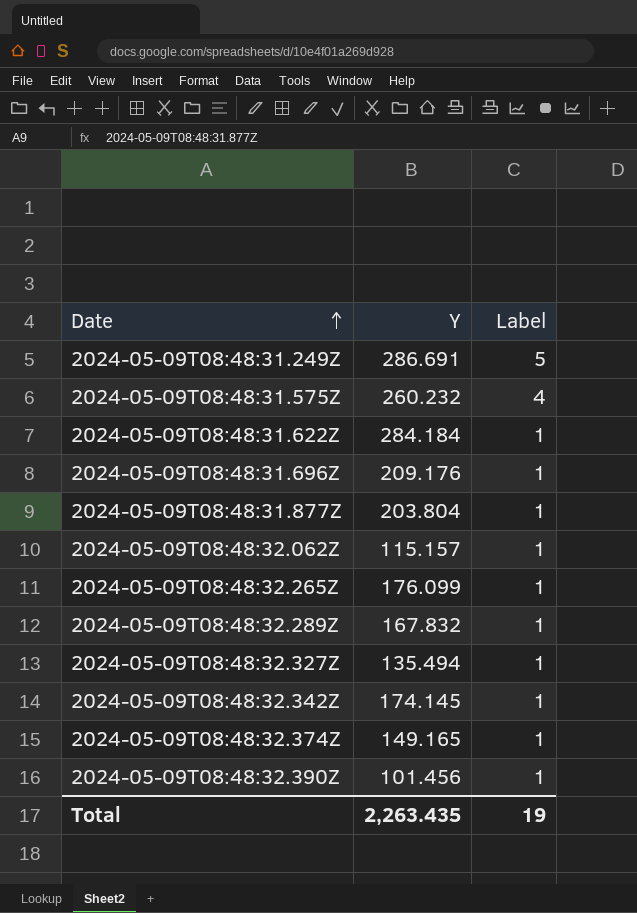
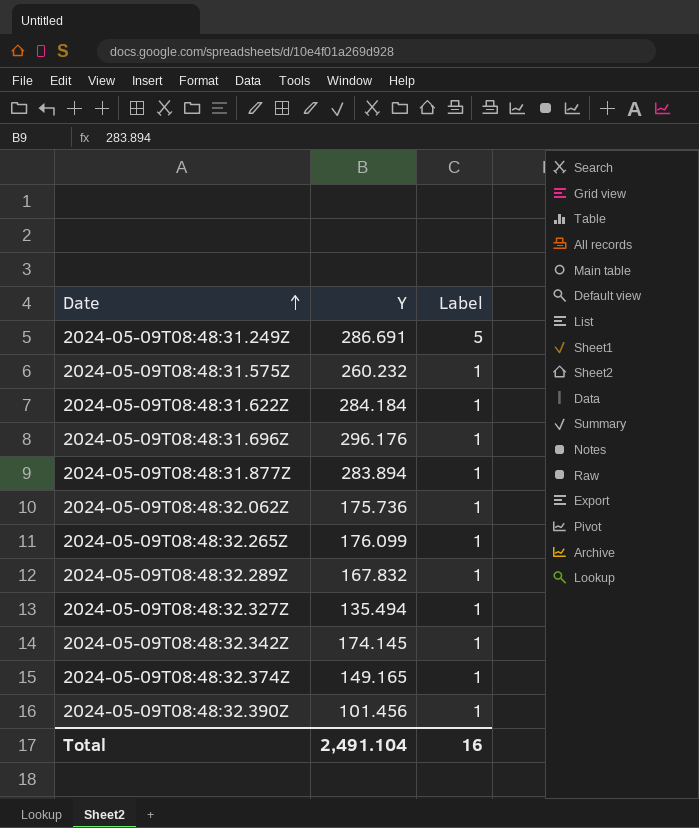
2024-05-09T08:48:31.575Z | Label: 4 -> 1
2024-05-09T08:48:31.696Z | Y: 209.176 -> 296.176
2024-05-09T08:48:31.877Z | Y: 203.804 -> 283.894
2024-05-09T08:48:32.062Z | Y: 115.157 -> 175.736
Total | Y: 2,263.435 -> 2,491.104
Total | Label: 19 -> 16

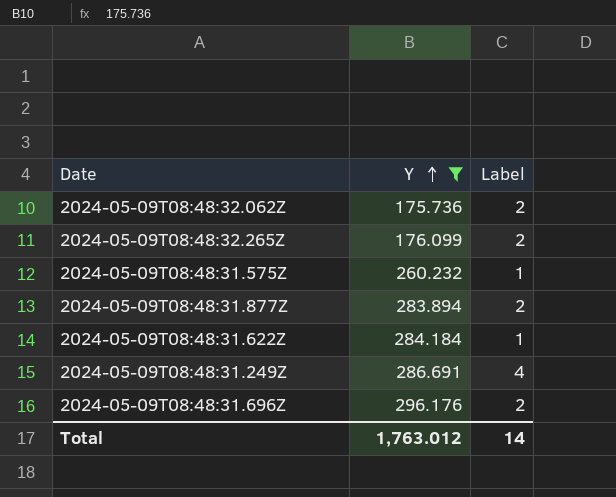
filter: none -> Y >= 175.736
row order: Date ascending -> Y ascending
2024-05-09T08:48:32.062Z | Label: 1 -> 2
2024-05-09T08:48:32.265Z | Label: 1 -> 2
2024-05-09T08:48:31.877Z | Label: 1 -> 2
2024-05-09T08:48:31.249Z | Label: 5 -> 4
2024-05-09T08:48:31.696Z | Label: 1 -> 2
Total | Y: 2,491.104 -> 1,763.012
Total | Label: 16 -> 14

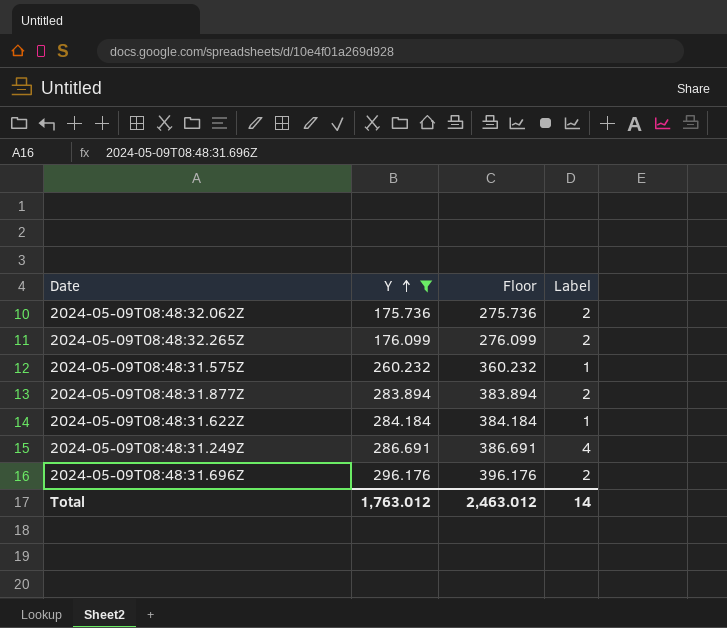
column Floor | formula: none -> [Y] + 100

